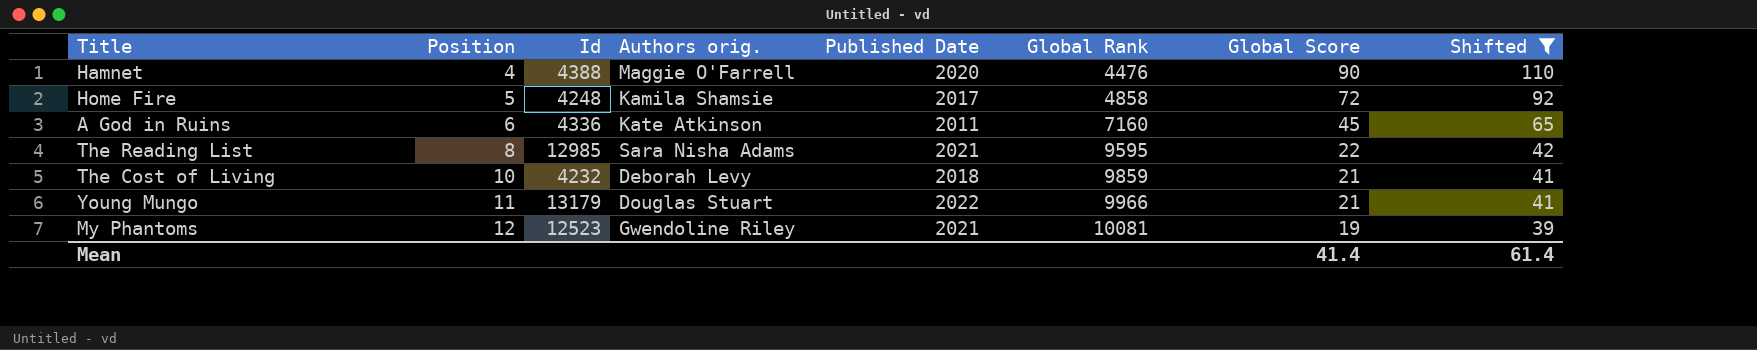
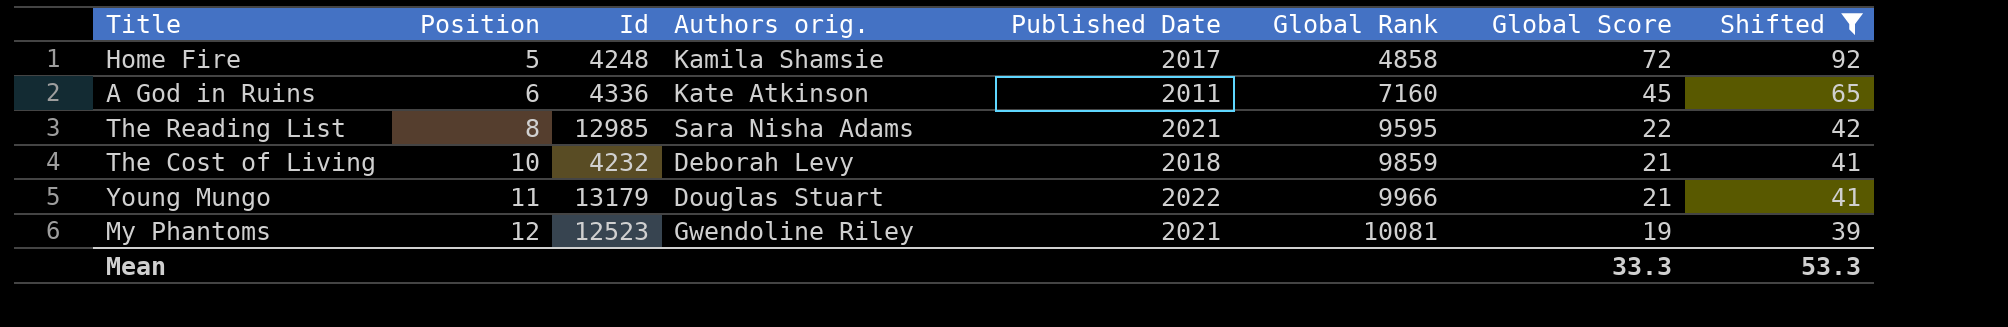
row Hamnet: 4 | 4388 | Maggie O'Farrell | 2020 | 4476 | 90 | 110 -> none
Mean | Global Score: 41.4 -> 33.3
Mean | Shifted: 61.4 -> 53.3

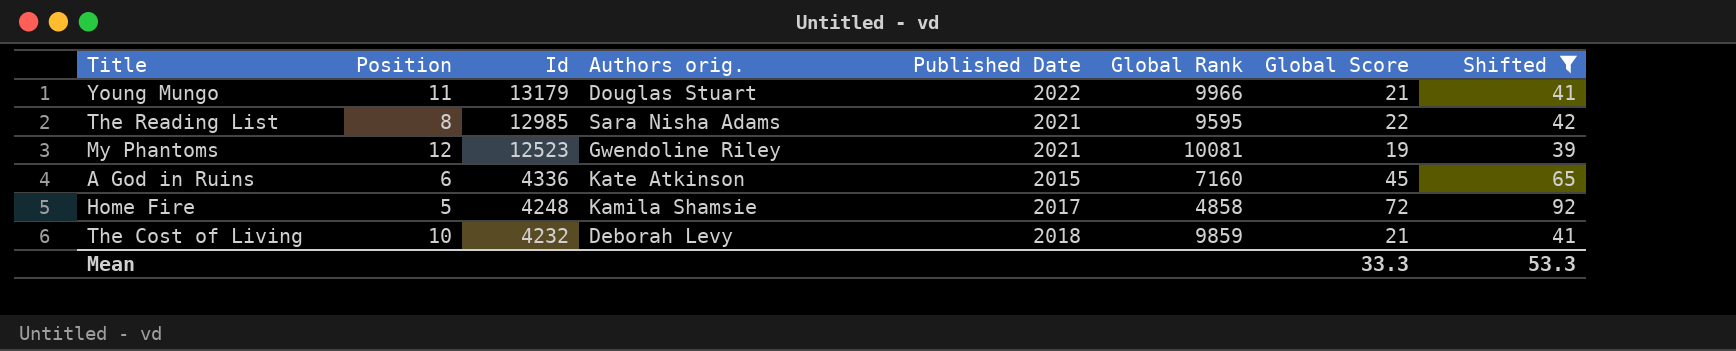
row order: Position ascending -> Id descending
A God in Ruins | Published Date: 2011 -> 2015

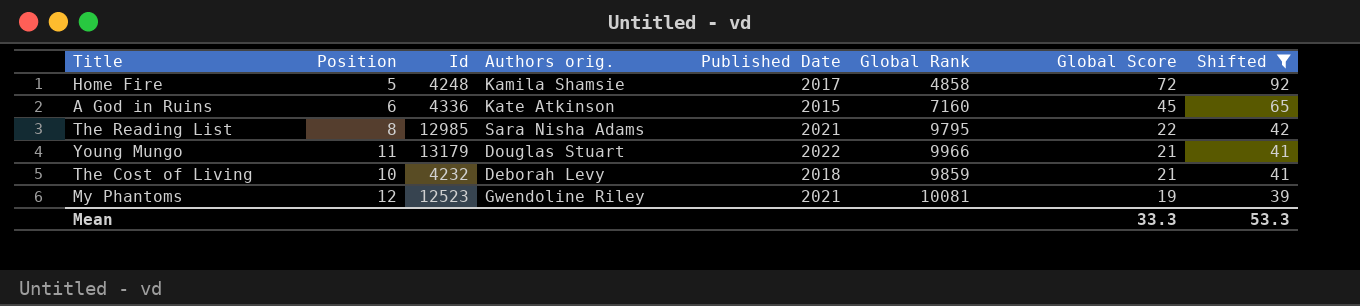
row order: Id descending -> Global Score descending
The Reading List | Global Rank: 9595 -> 9795

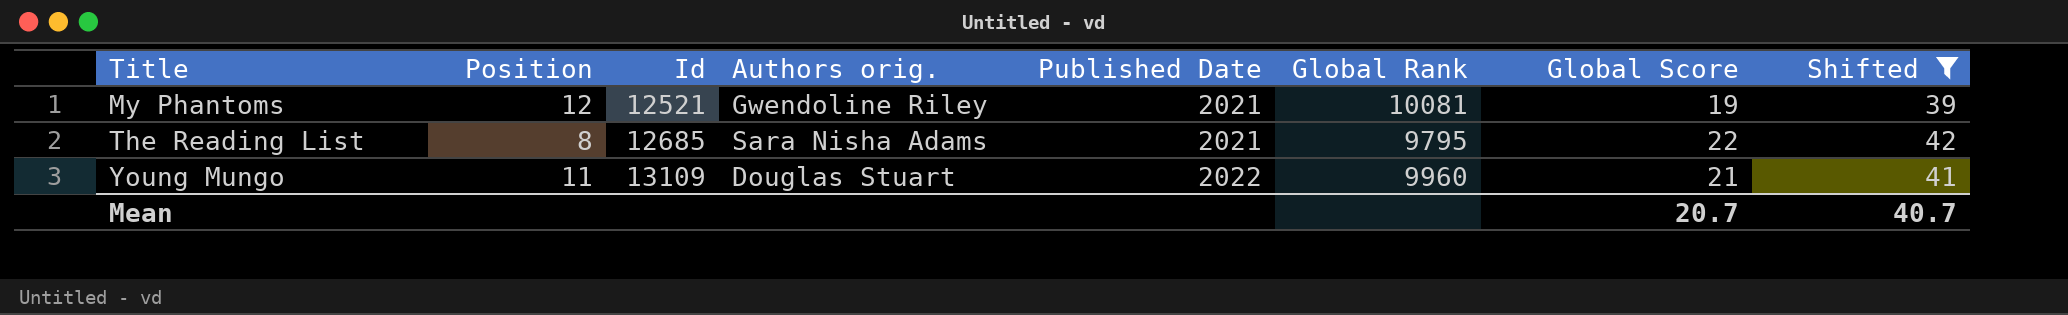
row order: Global Score descending -> Title ascending
row Home Fire: 5 | 4248 | Kamila Shamsie | 2017 | 4858 | 72 | 92 -> none
row A God in Ruins: 6 | 4336 | Kate Atkinson | 2015 | 7160 | 45 | 65 -> none
row The Cost of Living: 10 | 4232 | Deborah Levy | 2018 | 9859 | 21 | 41 -> none
My Phantoms | Id: 12523 -> 12521
The Reading List | Id: 12985 -> 12685
Young Mungo | Id: 13179 -> 13109
Young Mungo | Global Rank: 9966 -> 9960
Mean | Global Score: 33.3 -> 20.7
Mean | Shifted: 53.3 -> 40.7

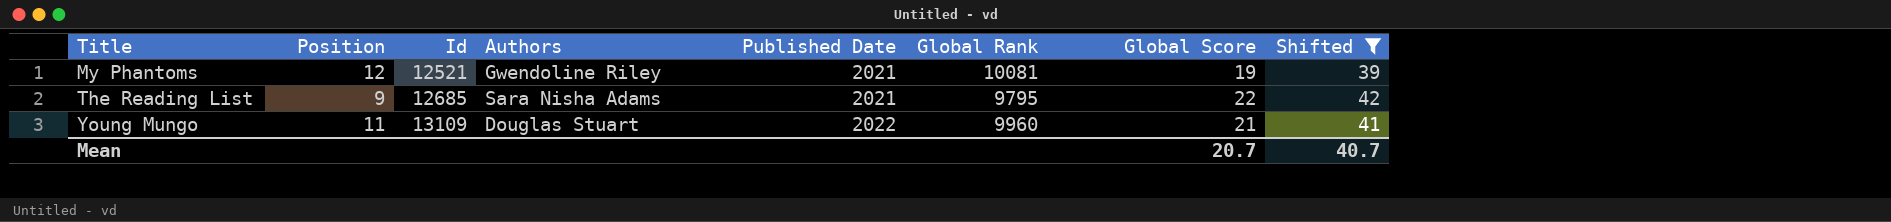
column name: Authors orig. -> Authors
The Reading List | Position: 8 -> 9

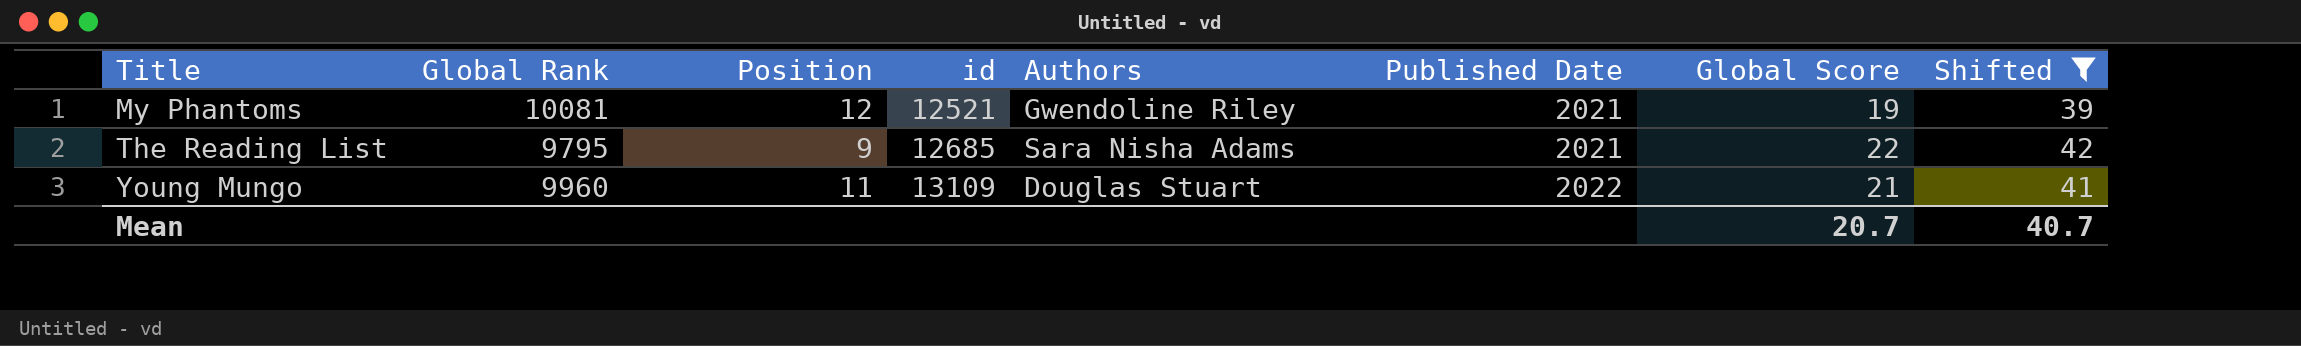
column Global Rank | position: 6 -> 2
column name: Id -> id

